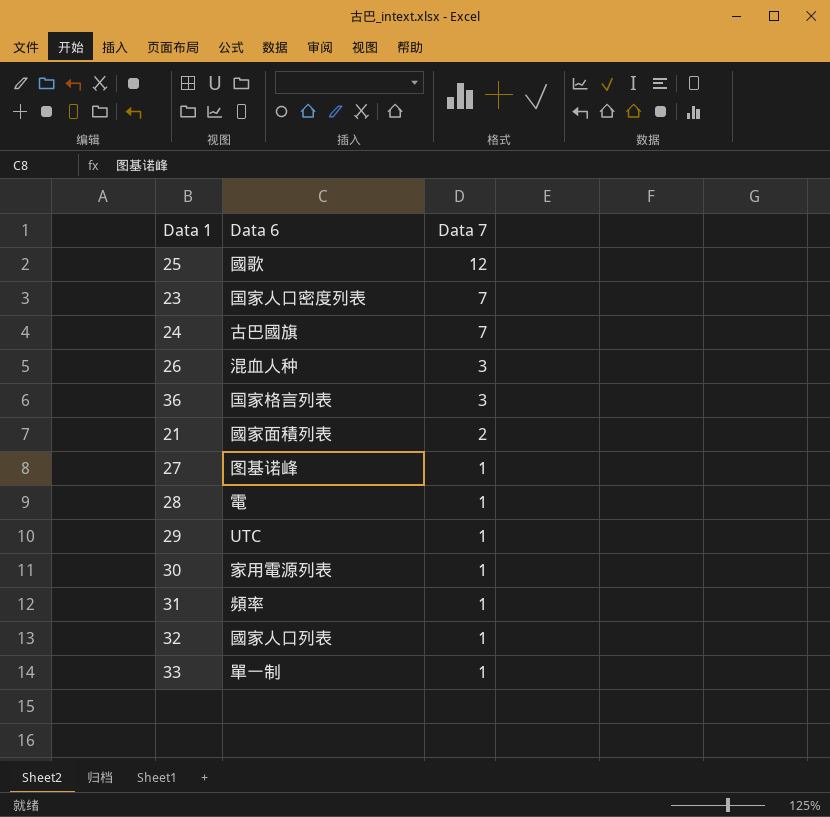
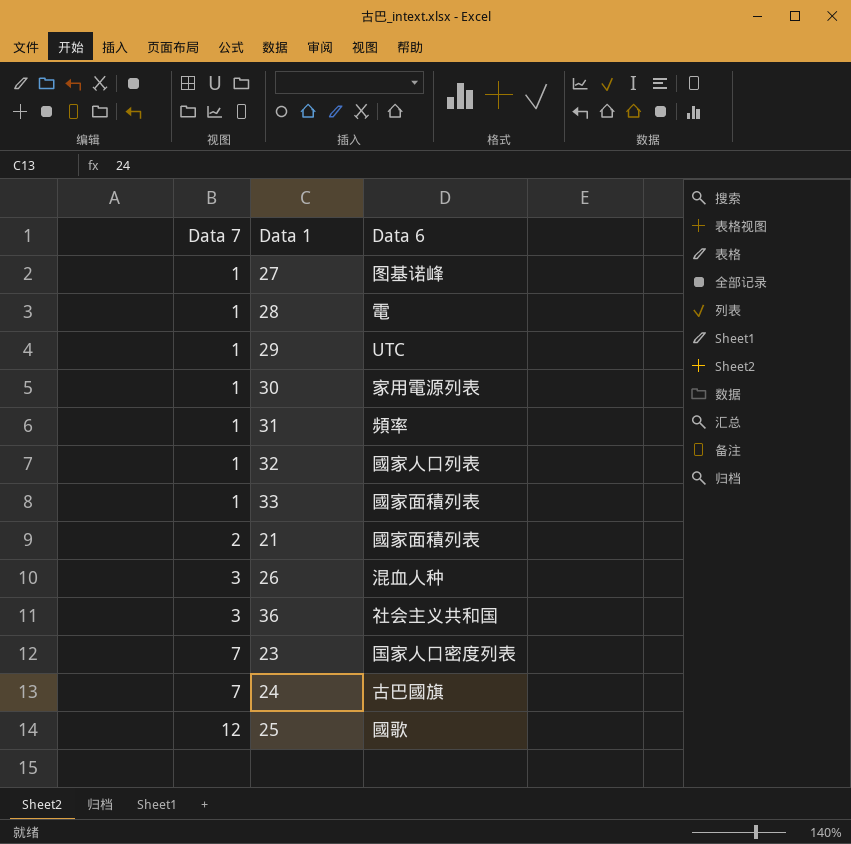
row order: Data 7 descending -> Data 7 ascending
column Data 7 | position: 3 -> 1
33 | Data 6: 單一制 -> 國家面積列表
36 | Data 6: 国家格言列表 -> 社会主义共和国

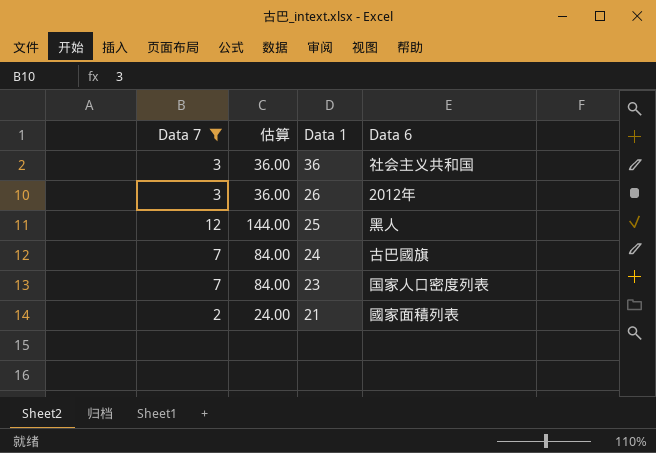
filter: none -> Data 7 != 1
row order: Data 7 ascending -> Data 1 descending
column 估算 | formula: none -> [Data 7] * 12
26 | Data 6: 混血人种 -> 2012年
25 | Data 6: 國歌 -> 黑人

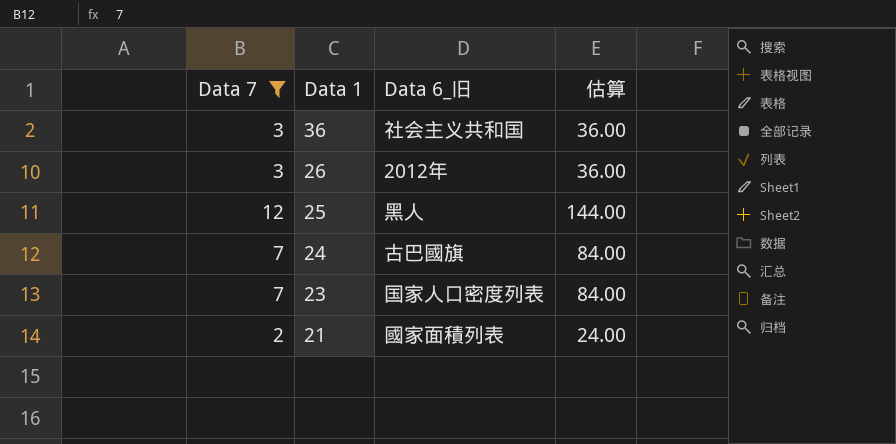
column name: Data 6 -> Data 6_旧
column 估算 | position: 2 -> 4

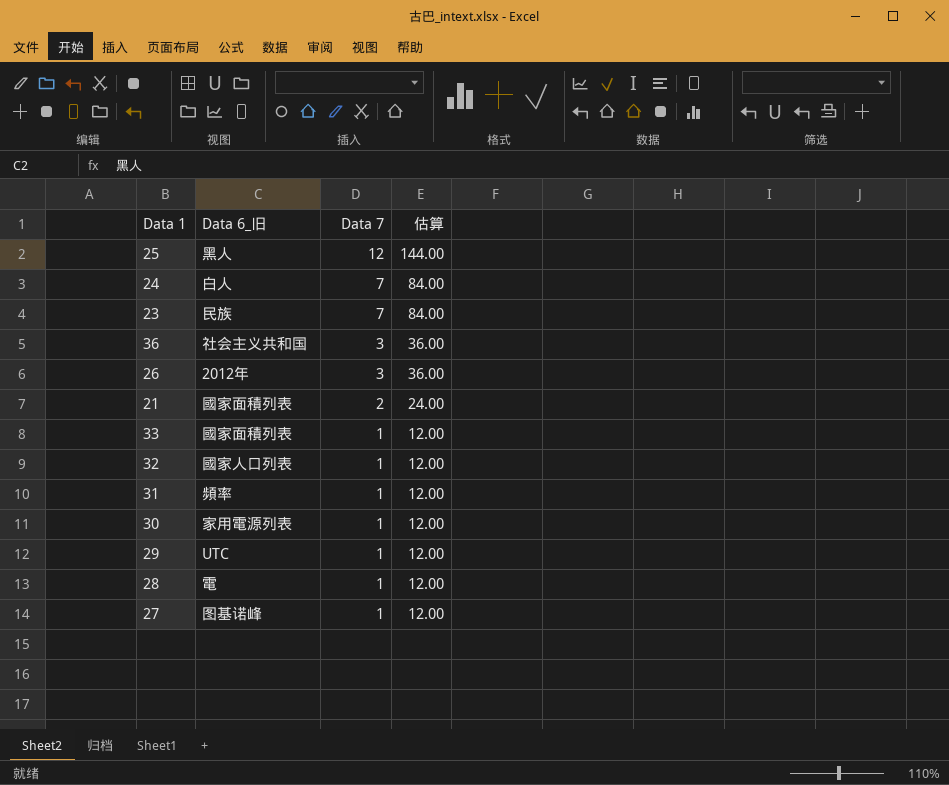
filter: Data 7 != 1 -> none
row order: Data 1 descending -> Data 7 descending
column Data 7 | position: 1 -> 3
24 | Data 6_旧: 古巴國旗 -> 白人
23 | Data 6_旧: 国家人口密度列表 -> 民族

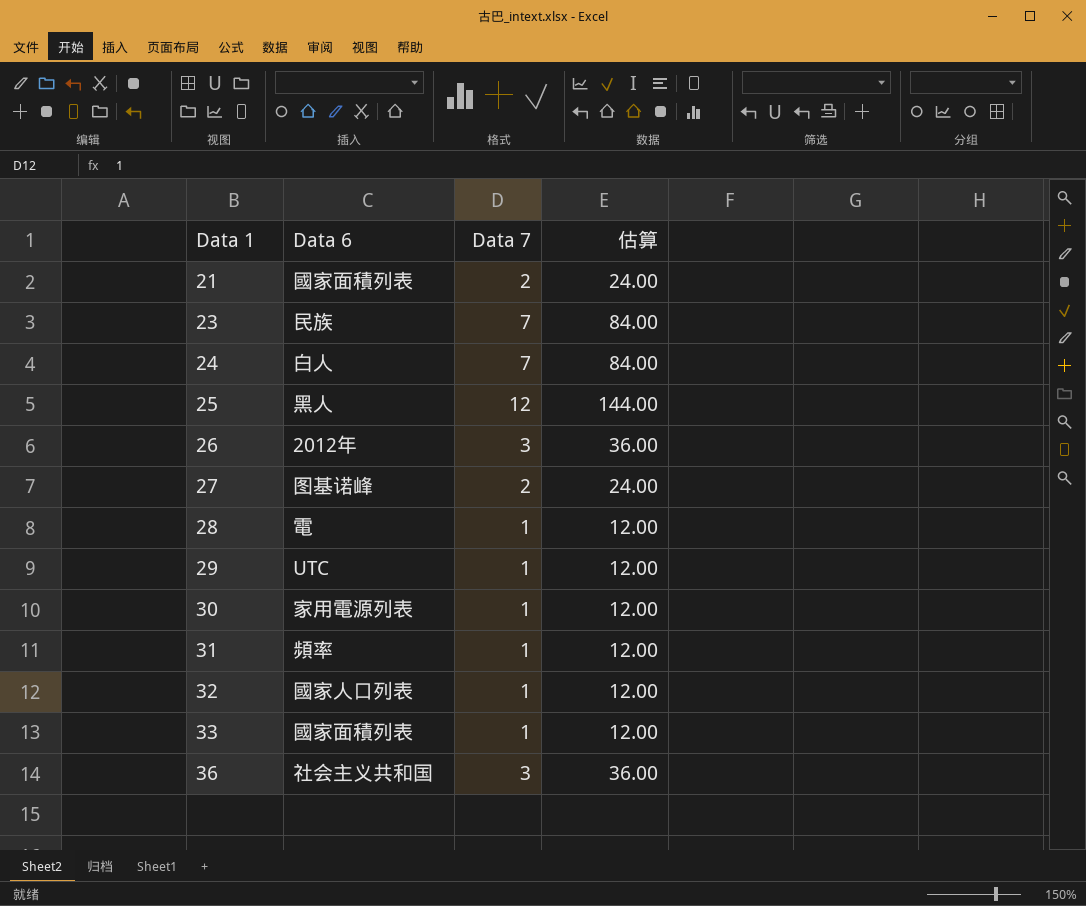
row order: Data 7 descending -> Data 1 ascending
column name: Data 6_旧 -> Data 6
27 | Data 7: 1 -> 2
27 | 估算: 12.00 -> 24.00

